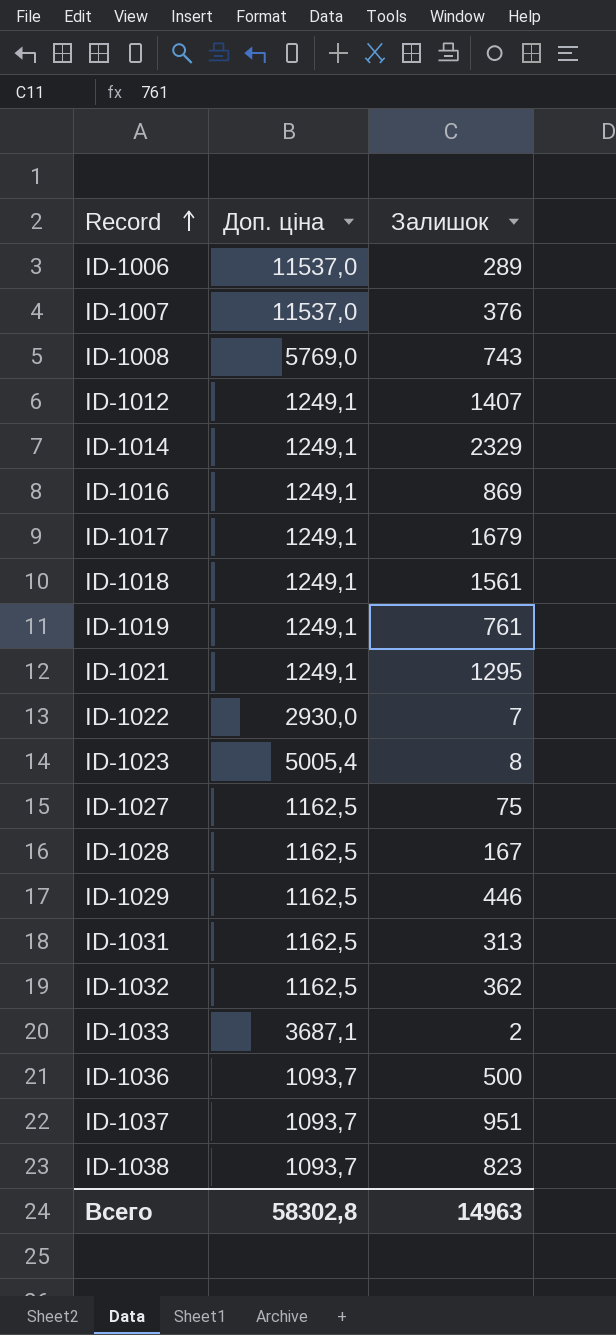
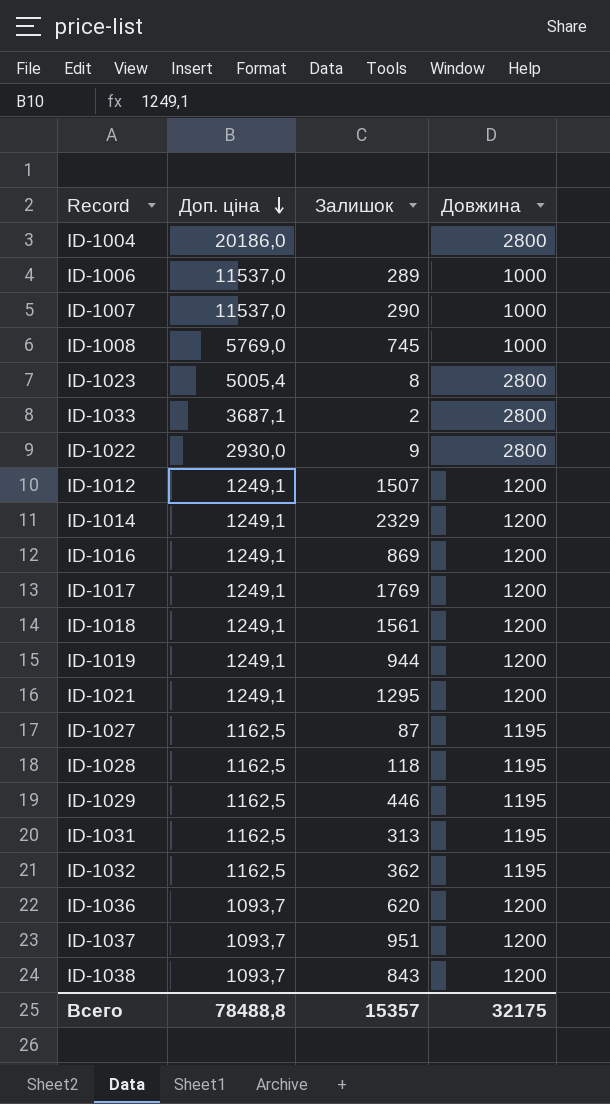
row order: Record ascending -> Доп. ціна descending
column Довжина | position: none -> 4
row ID-1004: none -> 20186,0 | none | 2800
ID-1007 | Залишок: 376 -> 290
ID-1008 | Залишок: 743 -> 745
ID-1022 | Залишок: 7 -> 9
ID-1012 | Залишок: 1407 -> 1507
ID-1017 | Залишок: 1679 -> 1769
ID-1019 | Залишок: 761 -> 944
ID-1027 | Залишок: 75 -> 87
ID-1028 | Залишок: 167 -> 118
ID-1036 | Залишок: 500 -> 620
ID-1038 | Залишок: 823 -> 843
Всего | Доп. ціна: 58302,8 -> 78488,8
Всего | Залишок: 14963 -> 15357

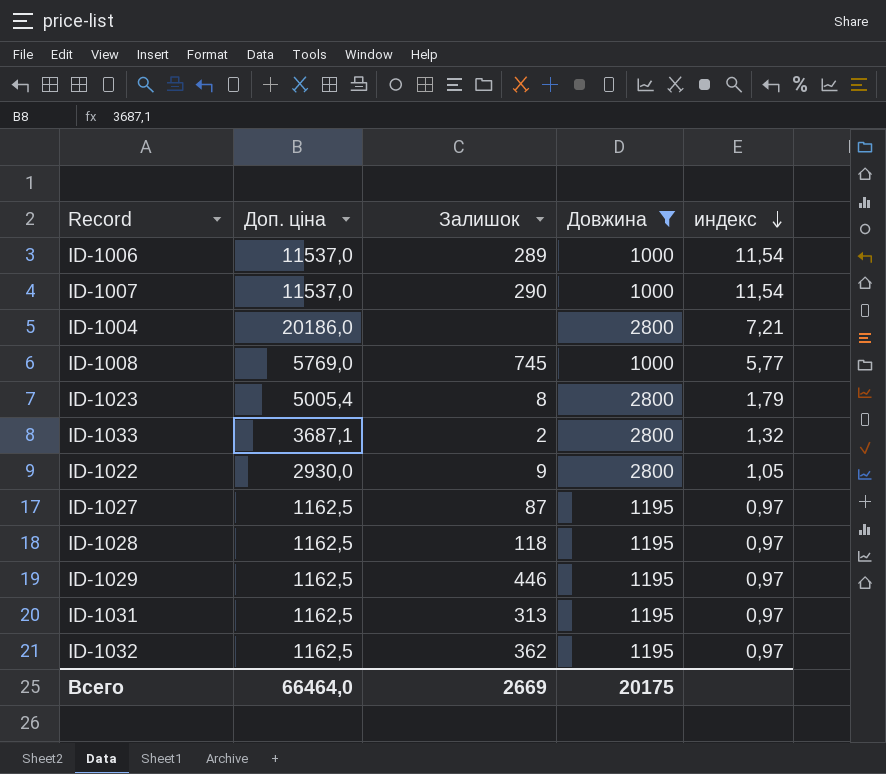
filter: none -> Довжина != 1200
row order: Доп. ціна descending -> индекс descending
column индекс | formula: none -> [Доп. ціна] / [Довжина]
Всего | Доп. ціна: 78488,8 -> 66464,0
Всего | Залишок: 15357 -> 2669
Всего | Довжина: 32175 -> 20175

